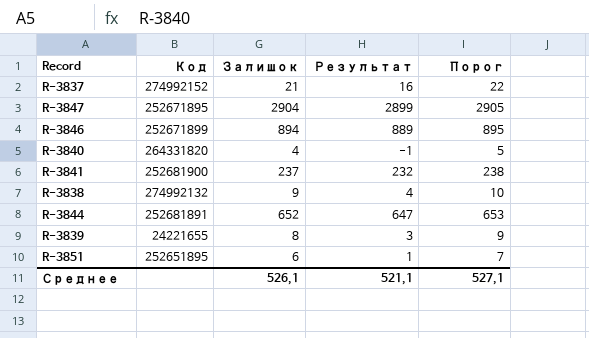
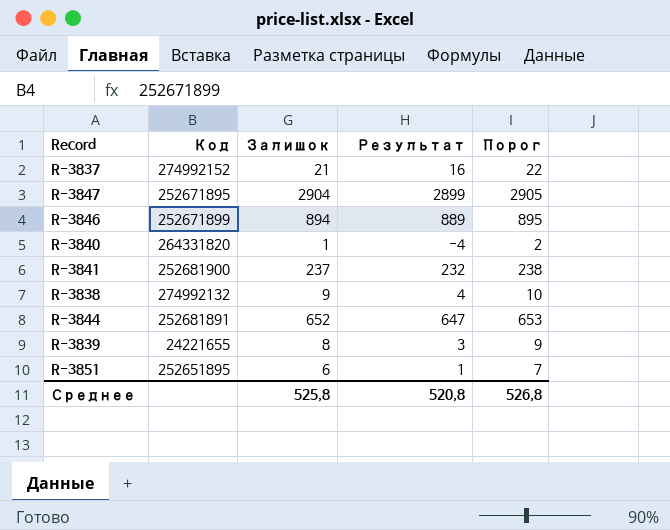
R-3840 | Залишок: 4 -> 1
R-3840 | Результат: -1 -> -4
R-3840 | Порог: 5 -> 2
Среднее | Залишок: 526,1 -> 525,8
Среднее | Результат: 521,1 -> 520,8
Среднее | Порог: 527,1 -> 526,8

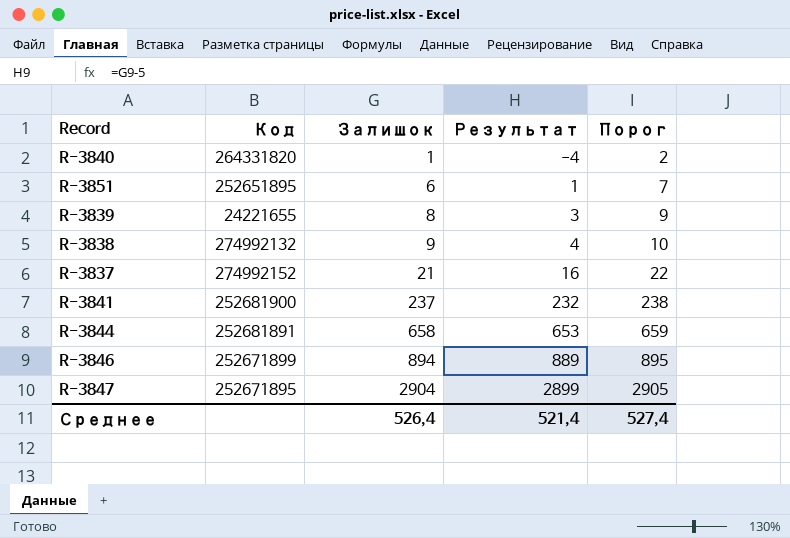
row order: none -> Залишок ascending
R-3844 | Залишок: 652 -> 658
R-3844 | Результат: 647 -> 653
R-3844 | Порог: 653 -> 659
Среднее | Залишок: 525,8 -> 526,4
Среднее | Результат: 520,8 -> 521,4
Среднее | Порог: 526,8 -> 527,4

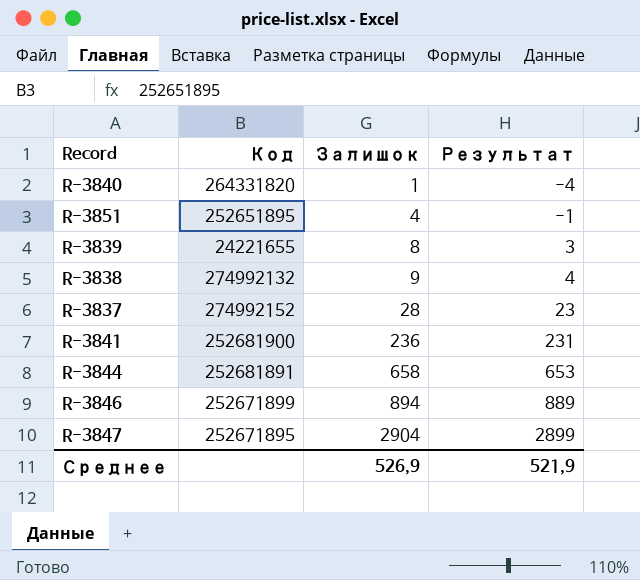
column Порог | formula: [Залишок] + 1 -> none
R-3851 | Залишок: 6 -> 4
R-3851 | Результат: 1 -> -1
R-3837 | Залишок: 21 -> 28
R-3837 | Результат: 16 -> 23
R-3841 | Залишок: 237 -> 236
R-3841 | Результат: 232 -> 231
Среднее | Залишок: 526,4 -> 526,9
Среднее | Результат: 521,4 -> 521,9

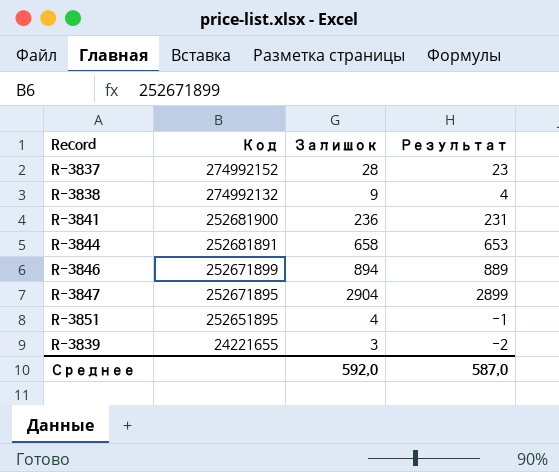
row order: Залишок ascending -> Код descending
row R-3840: 264331820 | 1 | -4 -> none
R-3839 | Залишок: 8 -> 3
R-3839 | Результат: 3 -> -2
Среднее | Залишок: 526,9 -> 592,0
Среднее | Результат: 521,9 -> 587,0

